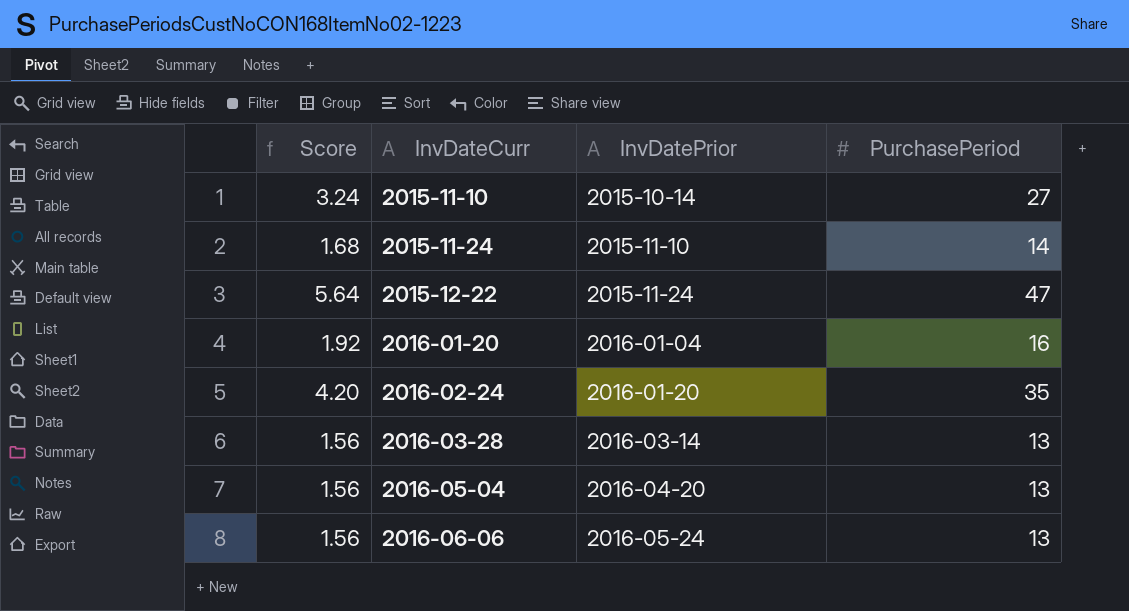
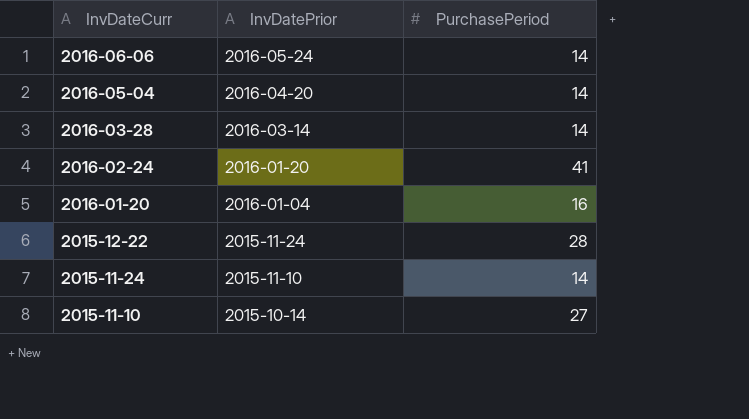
row order: InvDateCurr ascending -> InvDateCurr descending
column Score | formula: [PurchasePeriod] * 0.12 -> none
2016-06-06 | PurchasePeriod: 13 -> 14
2016-05-04 | PurchasePeriod: 13 -> 14
2016-03-28 | PurchasePeriod: 13 -> 14
2016-02-24 | PurchasePeriod: 35 -> 41
2015-12-22 | PurchasePeriod: 47 -> 28

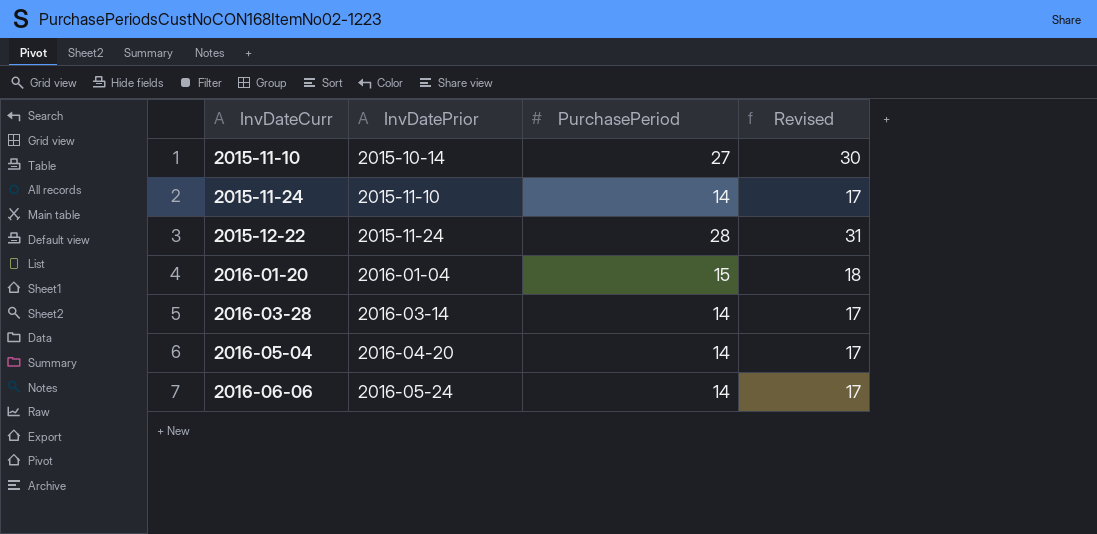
row order: InvDateCurr descending -> InvDateCurr ascending
column Revised | formula: none -> [PurchasePeriod] + 3
row 2016-02-24: 2016-01-20 | 41 -> none
2016-01-20 | PurchasePeriod: 16 -> 15

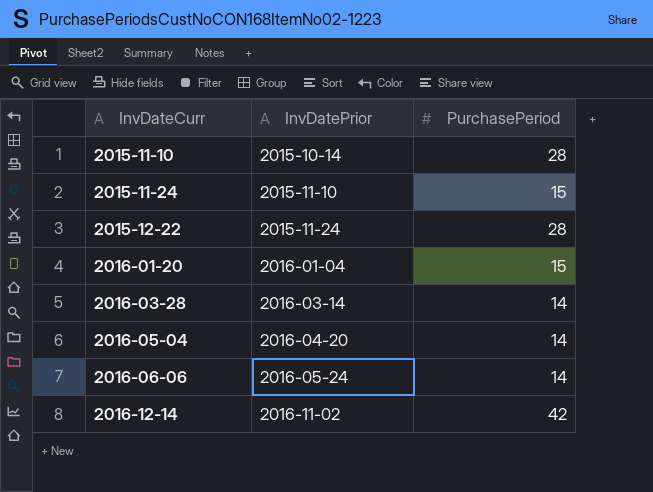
column Revised | formula: [PurchasePeriod] + 3 -> none
2015-11-10 | PurchasePeriod: 27 -> 28
2015-11-24 | PurchasePeriod: 14 -> 15
row 2016-12-14: none -> 2016-11-02 | 42

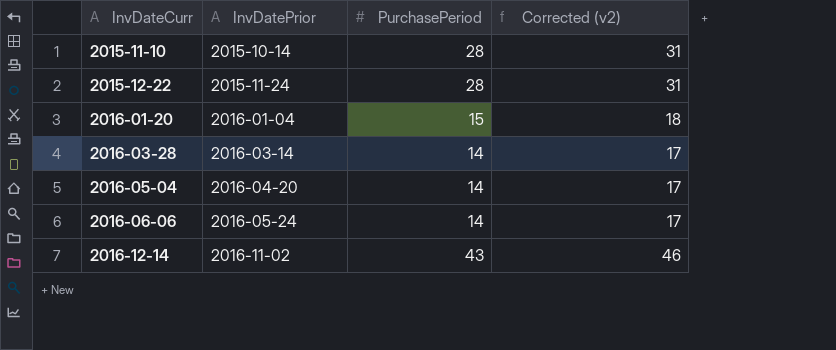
column Corrected (v2) | formula: none -> [PurchasePeriod] + 3
row 2015-11-24: 2015-11-10 | 15 -> none
2016-12-14 | PurchasePeriod: 42 -> 43

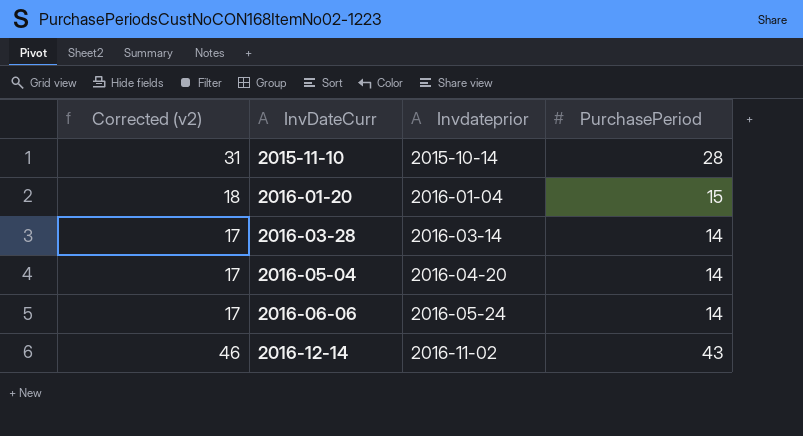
column Corrected (v2) | position: 4 -> 1
column name: InvDatePrior -> Invdateprior
row 2015-12-22: 2015-11-24 | 28 | 31 -> none

